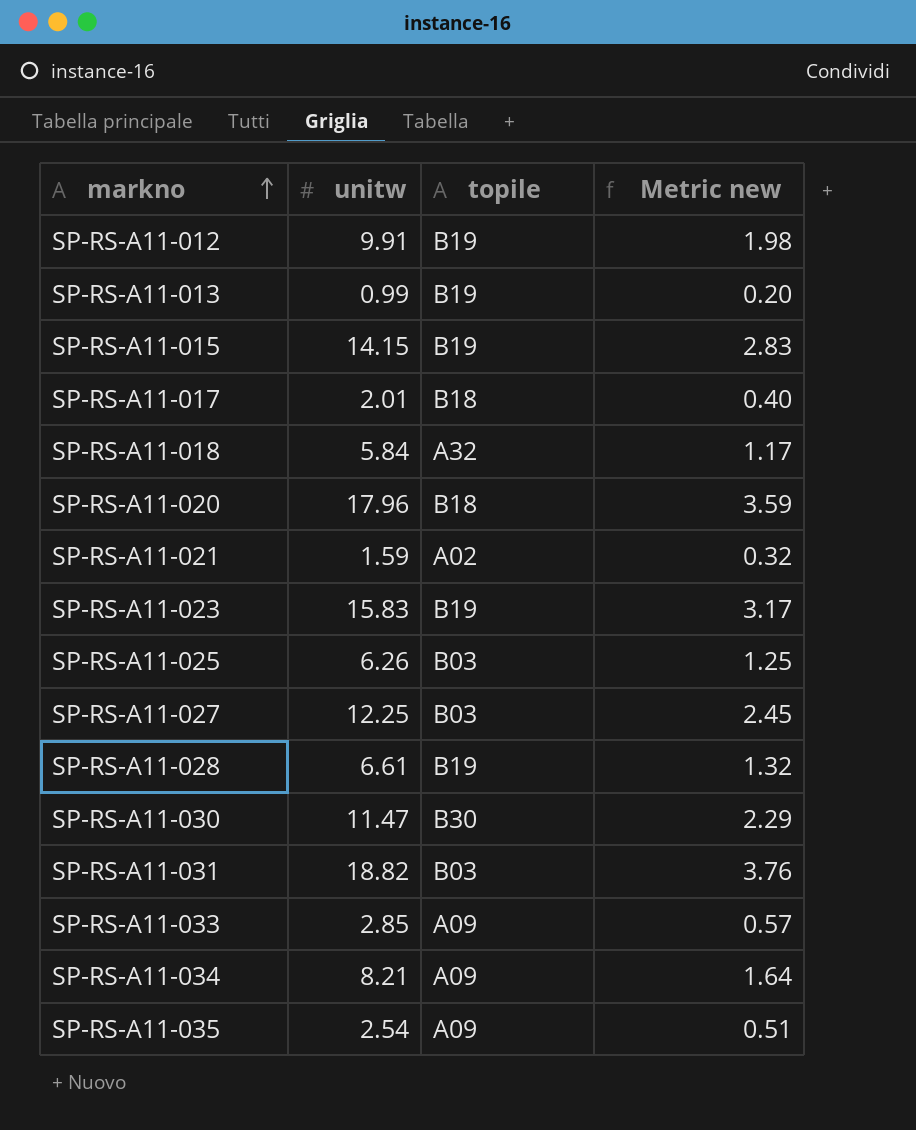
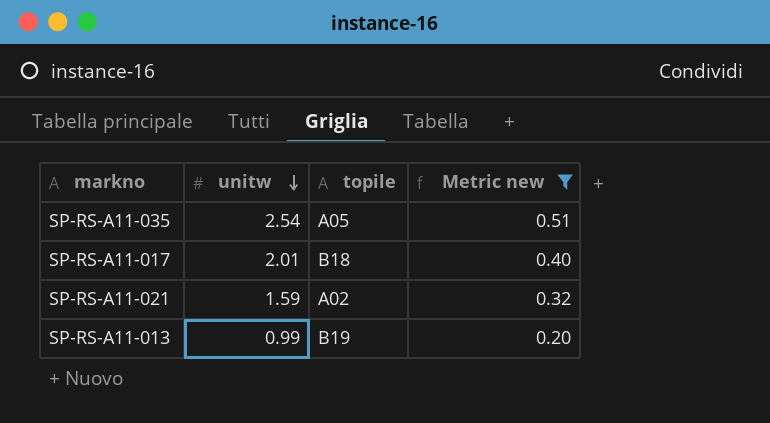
filter: none -> Metric new <= 0.51
row order: markno ascending -> unitw descending
SP-RS-A11-035 | topile: A09 -> A05

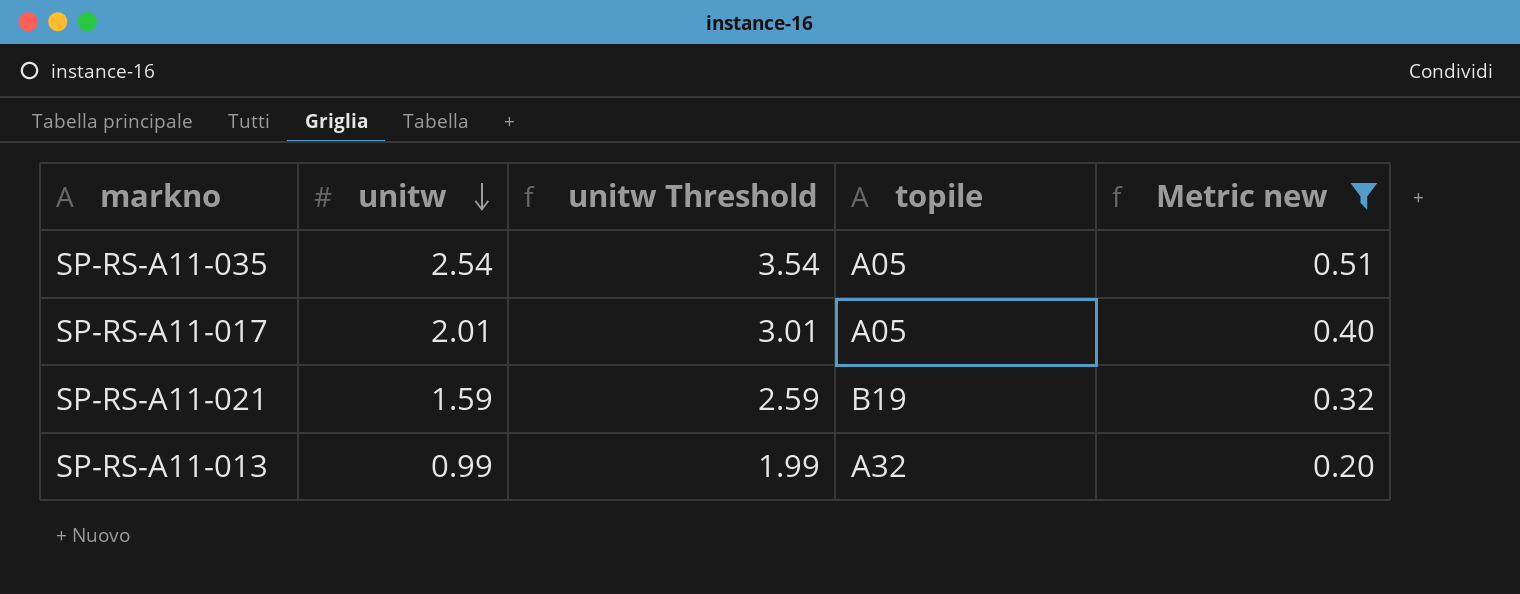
column unitw Threshold | formula: none -> [unitw] + 1
SP-RS-A11-017 | topile: B18 -> A05
SP-RS-A11-021 | topile: A02 -> B19
SP-RS-A11-013 | topile: B19 -> A32

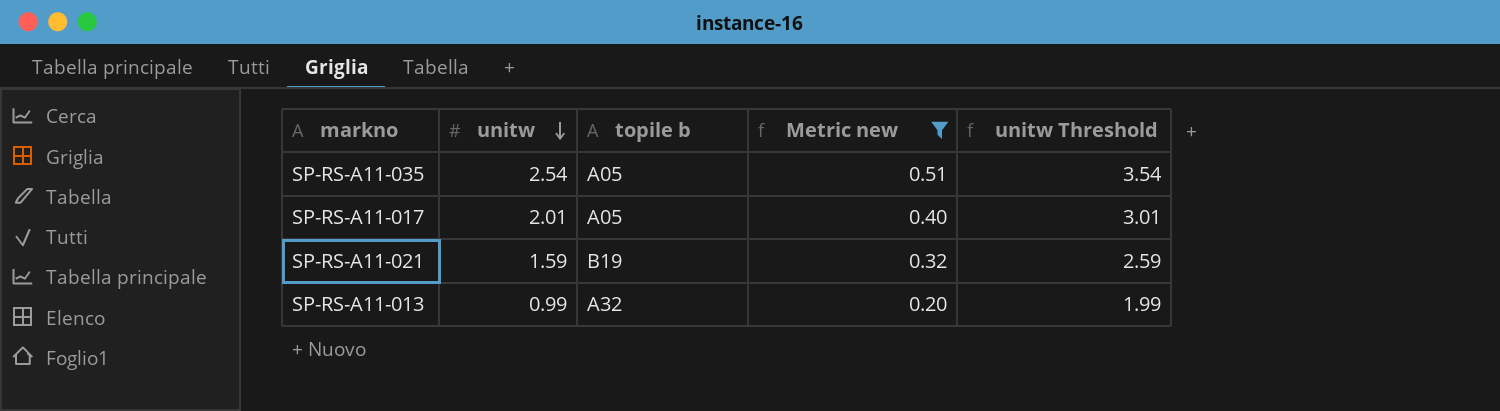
column name: topile -> topile b
column unitw Threshold | position: 3 -> 5

